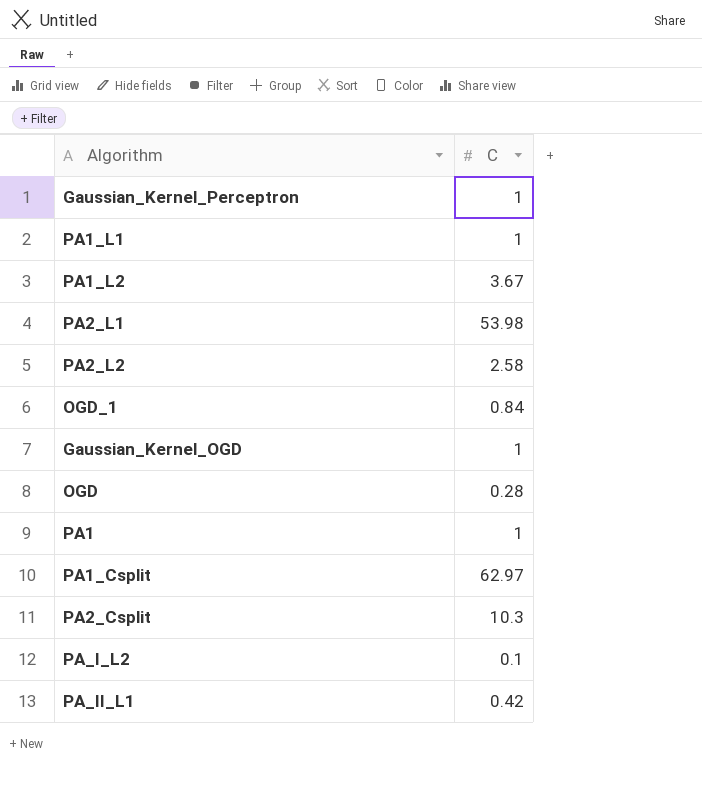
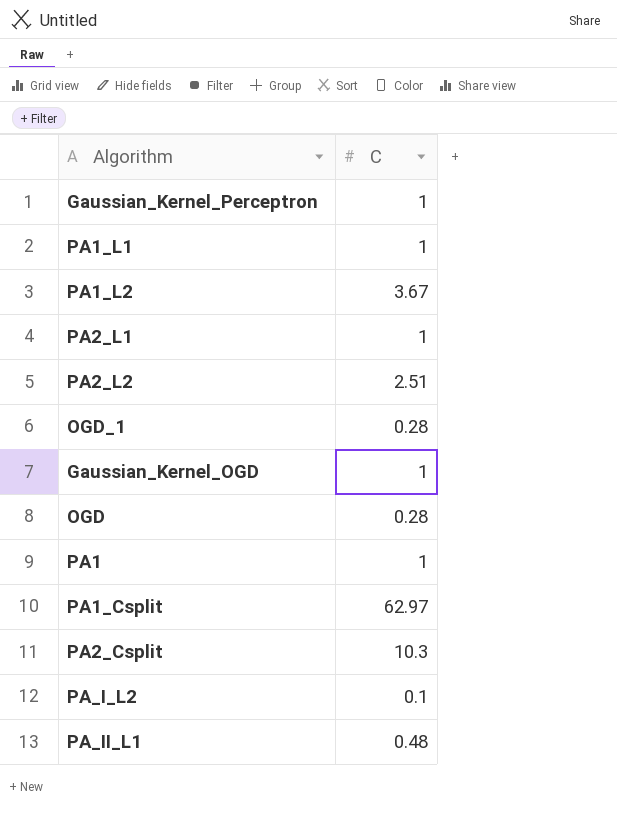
PA2_L1 | C: 53.98 -> 1
PA2_L2 | C: 2.58 -> 2.51
OGD_1 | C: 0.84 -> 0.28
PA_II_L1 | C: 0.42 -> 0.48

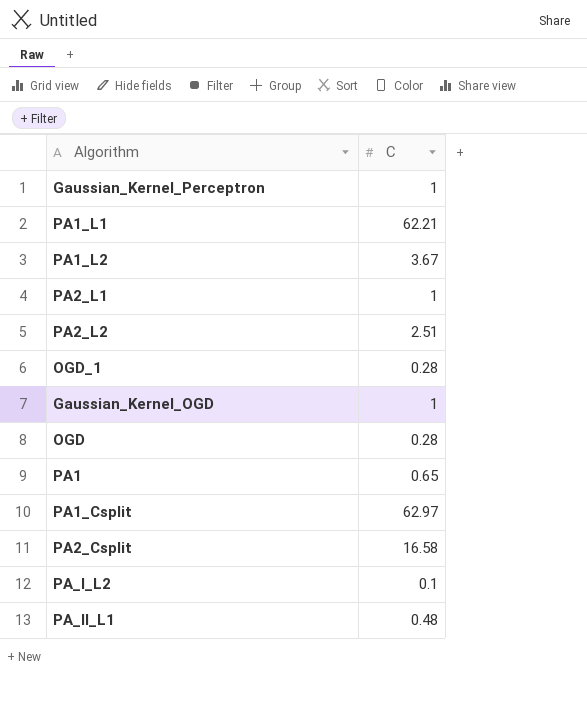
PA1_L1 | C: 1 -> 62.21
PA1 | C: 1 -> 0.65
PA2_Csplit | C: 10.3 -> 16.58

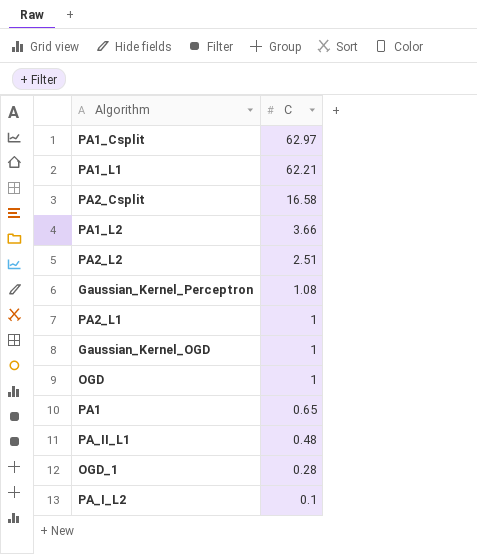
row order: none -> C descending
PA1_L2 | C: 3.67 -> 3.66
Gaussian_Kernel_Perceptron | C: 1 -> 1.08
OGD | C: 0.28 -> 1

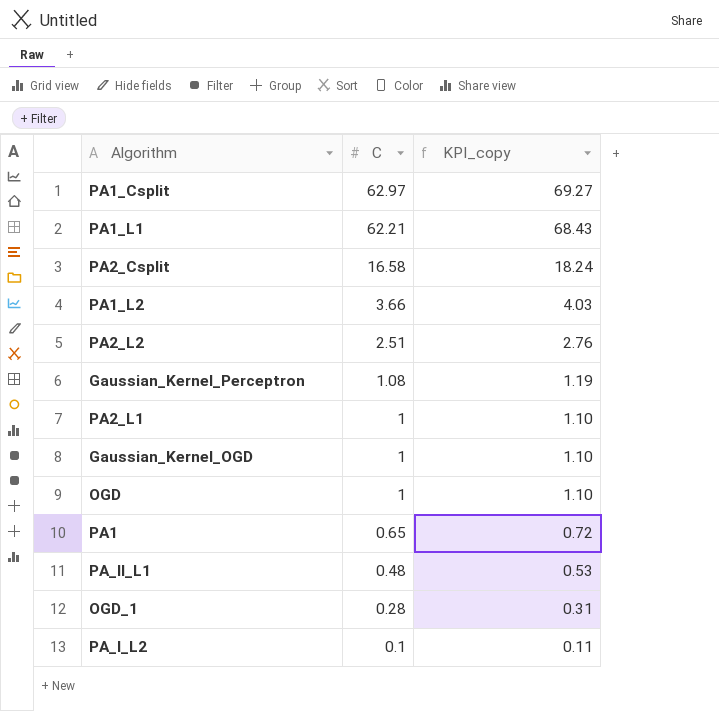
column KPI_copy | formula: none -> [C] * 1.1

